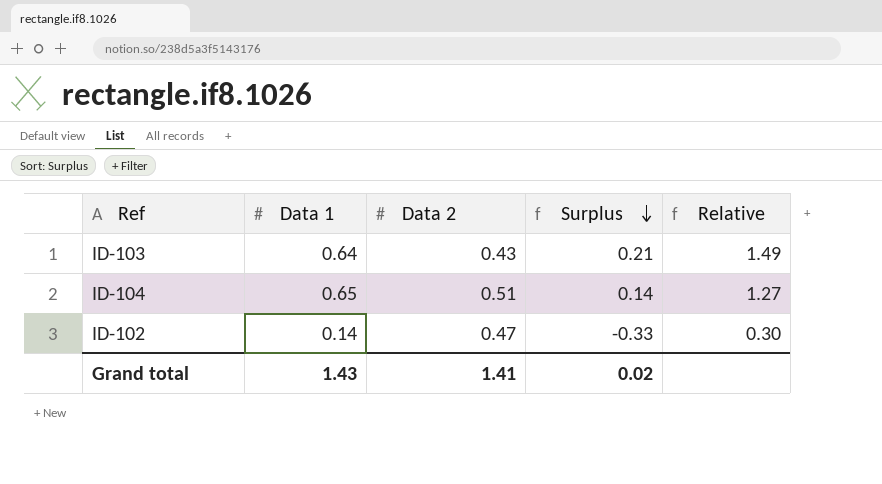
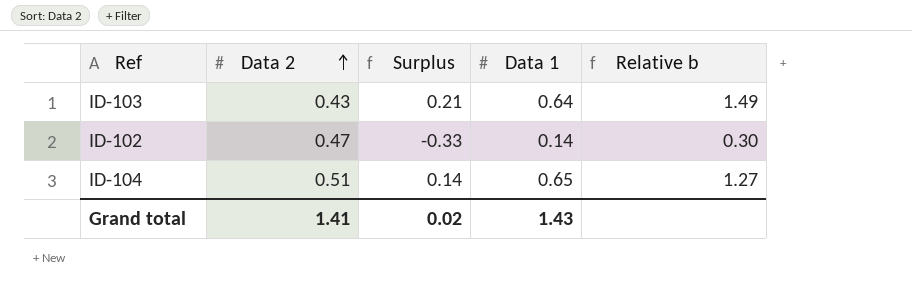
row order: Surplus descending -> Data 2 ascending
column Data 1 | position: 2 -> 4
column name: Relative -> Relative b

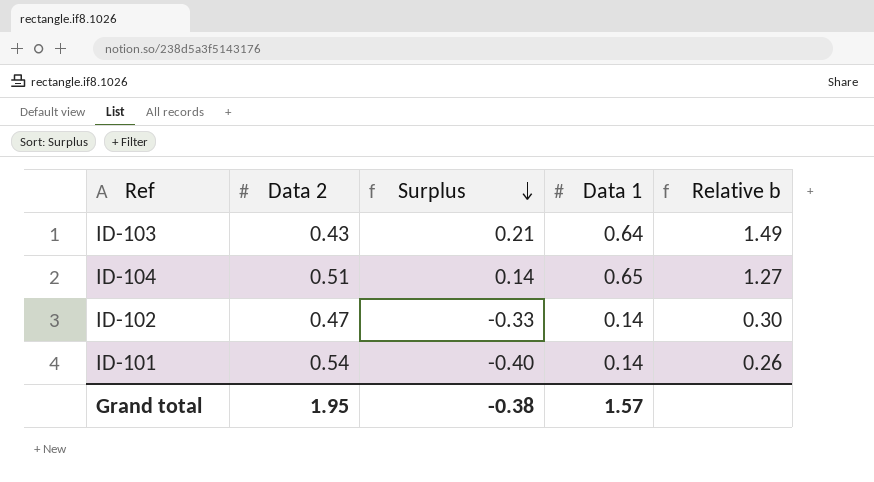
row order: Data 2 ascending -> Surplus descending
row ID-101: none -> 0.54 | -0.40 | 0.14 | 0.26
Grand total | Data 2: 1.41 -> 1.95
Grand total | Surplus: 0.02 -> -0.38
Grand total | Data 1: 1.43 -> 1.57

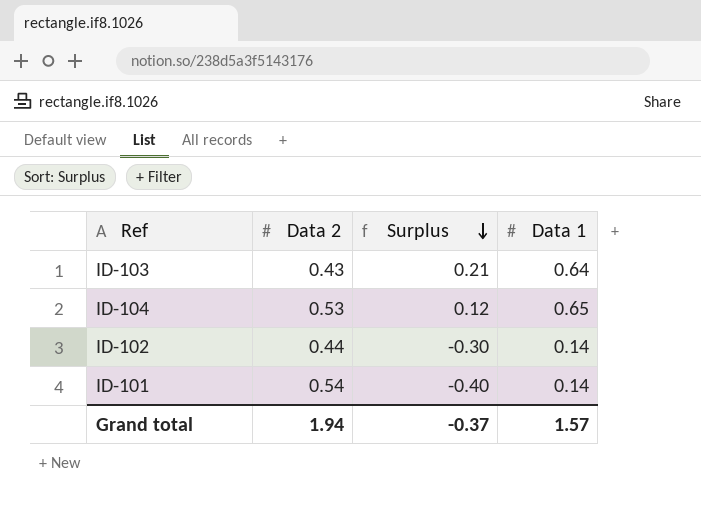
column Relative b | formula: [Data 1] / [Data 2] -> none
ID-104 | Data 2: 0.51 -> 0.53
ID-104 | Surplus: 0.14 -> 0.12
ID-102 | Data 2: 0.47 -> 0.44
ID-102 | Surplus: -0.33 -> -0.30
Grand total | Data 2: 1.95 -> 1.94
Grand total | Surplus: -0.38 -> -0.37

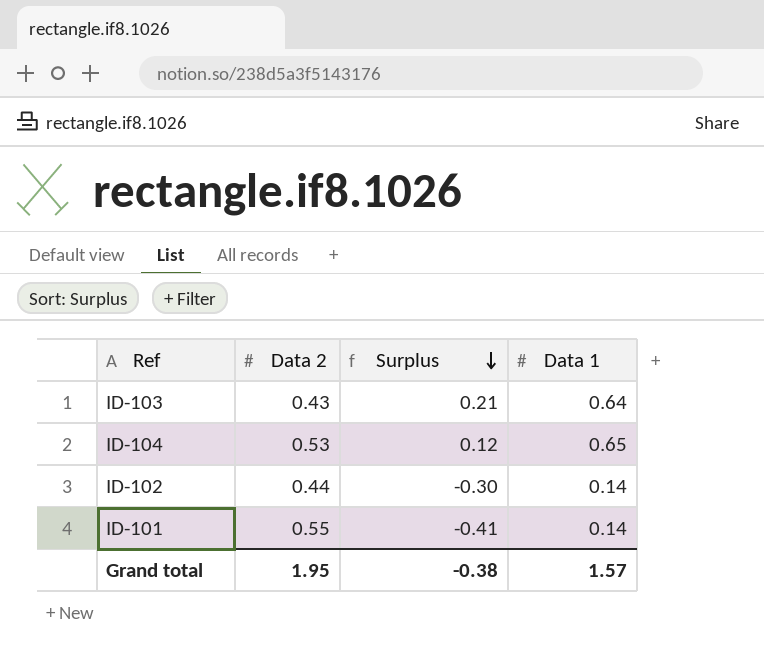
ID-101 | Data 2: 0.54 -> 0.55
ID-101 | Surplus: -0.40 -> -0.41
Grand total | Data 2: 1.94 -> 1.95
Grand total | Surplus: -0.37 -> -0.38

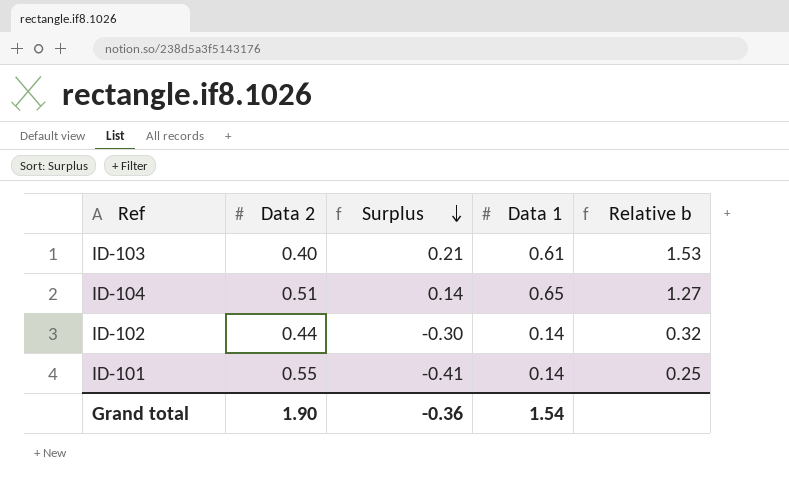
column Relative b | formula: none -> [Data 1] / [Data 2]
ID-103 | Data 2: 0.43 -> 0.40
ID-103 | Data 1: 0.64 -> 0.61
ID-104 | Data 2: 0.53 -> 0.51
ID-104 | Surplus: 0.12 -> 0.14
Grand total | Data 2: 1.95 -> 1.90
Grand total | Surplus: -0.38 -> -0.36
Grand total | Data 1: 1.57 -> 1.54

